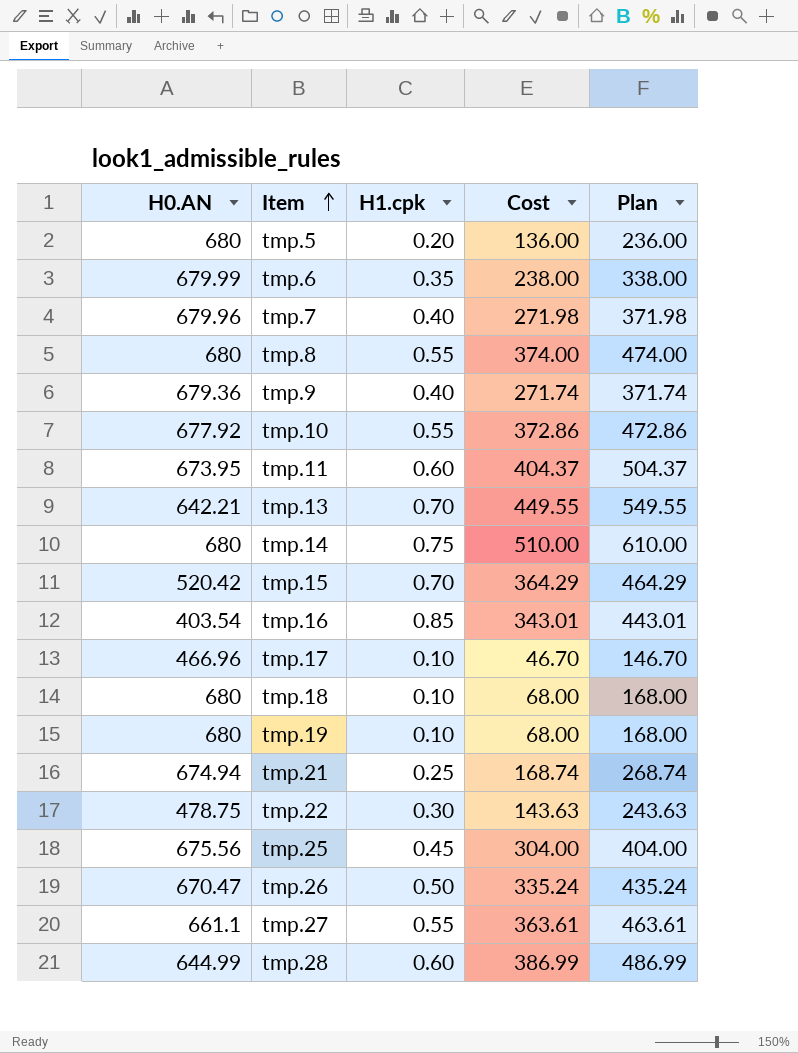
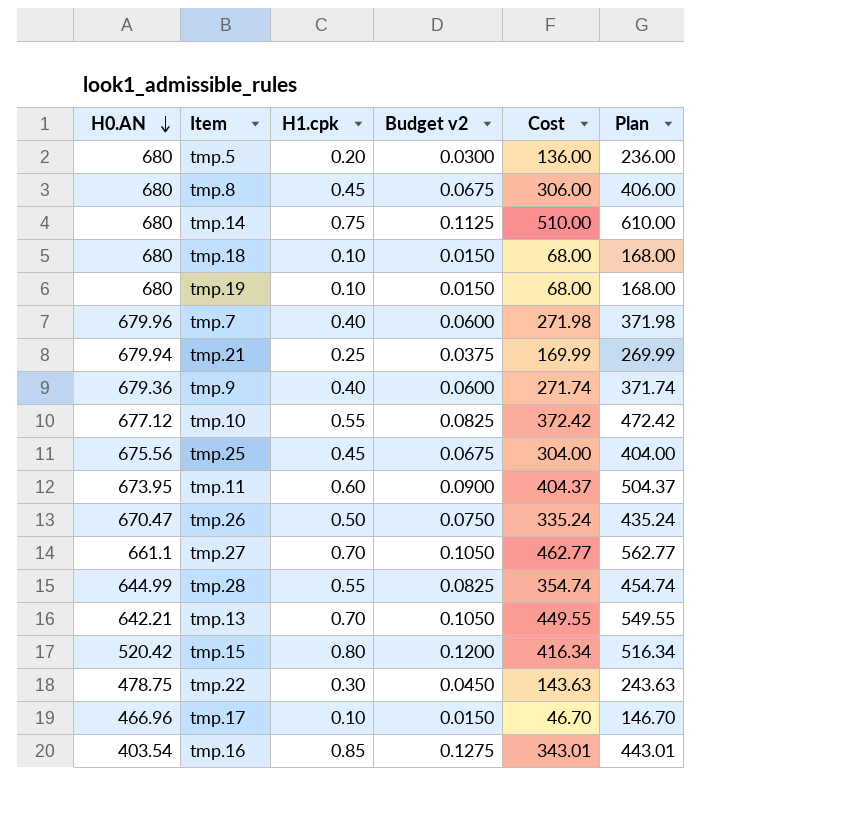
row order: Item ascending -> H0.AN descending
column Budget v2 | formula: none -> [H1.cpk] * 0.15
row tmp.6: 679.99 | 0.35 | 238.00 | 338.00 -> none
tmp.8 | H1.cpk: 0.55 -> 0.45
tmp.8 | Cost: 374.00 -> 306.00
tmp.8 | Plan: 474.00 -> 406.00
tmp.21 | H0.AN: 674.94 -> 679.94
tmp.21 | Cost: 168.74 -> 169.99
tmp.21 | Plan: 268.74 -> 269.99
tmp.10 | H0.AN: 677.92 -> 677.12
tmp.10 | Cost: 372.86 -> 372.42
tmp.10 | Plan: 472.86 -> 472.42
tmp.27 | H1.cpk: 0.55 -> 0.70
tmp.27 | Cost: 363.61 -> 462.77
tmp.27 | Plan: 463.61 -> 562.77
tmp.28 | H1.cpk: 0.60 -> 0.55
tmp.28 | Cost: 386.99 -> 354.74
tmp.28 | Plan: 486.99 -> 454.74
tmp.15 | H1.cpk: 0.70 -> 0.80
tmp.15 | Cost: 364.29 -> 416.34
tmp.15 | Plan: 464.29 -> 516.34

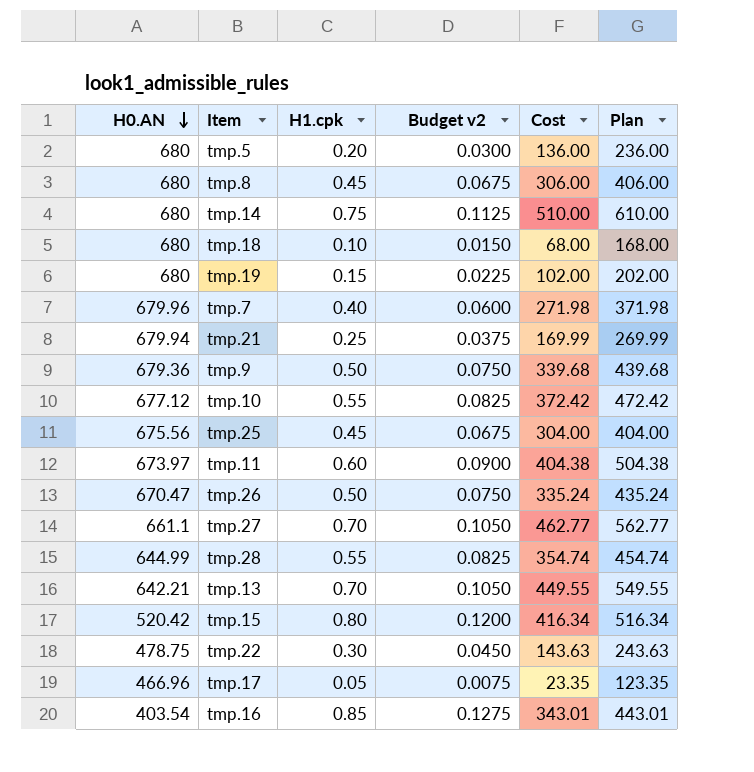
tmp.19 | H1.cpk: 0.10 -> 0.15
tmp.19 | Budget v2: 0.0150 -> 0.0225
tmp.19 | Cost: 68.00 -> 102.00
tmp.19 | Plan: 168.00 -> 202.00
tmp.9 | H1.cpk: 0.40 -> 0.50
tmp.9 | Budget v2: 0.0600 -> 0.0750
tmp.9 | Cost: 271.74 -> 339.68
tmp.9 | Plan: 371.74 -> 439.68
tmp.11 | H0.AN: 673.95 -> 673.97
tmp.11 | Cost: 404.37 -> 404.38
tmp.11 | Plan: 504.37 -> 504.38
tmp.17 | H1.cpk: 0.10 -> 0.05
tmp.17 | Budget v2: 0.0150 -> 0.0075
tmp.17 | Cost: 46.70 -> 23.35
tmp.17 | Plan: 146.70 -> 123.35

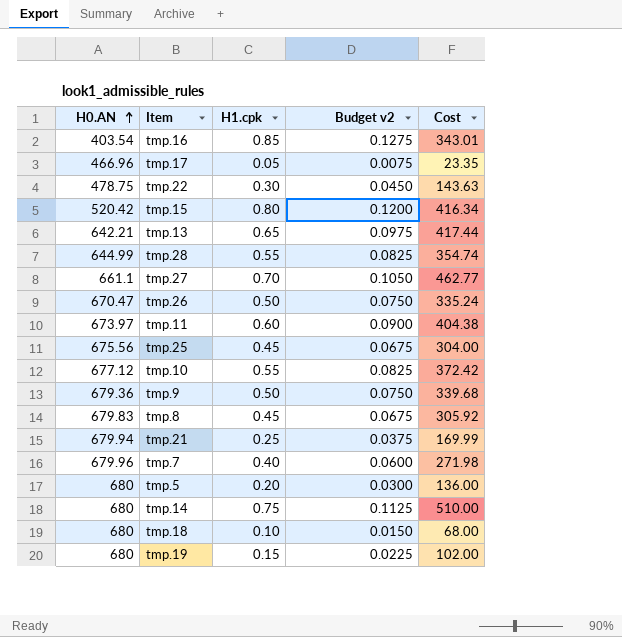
row order: H0.AN descending -> H0.AN ascending
column Plan | formula: [Cost] + 100 -> none
tmp.13 | H1.cpk: 0.70 -> 0.65
tmp.13 | Budget v2: 0.1050 -> 0.0975
tmp.13 | Cost: 449.55 -> 417.44
tmp.8 | H0.AN: 680 -> 679.83
tmp.8 | Cost: 306.00 -> 305.92

